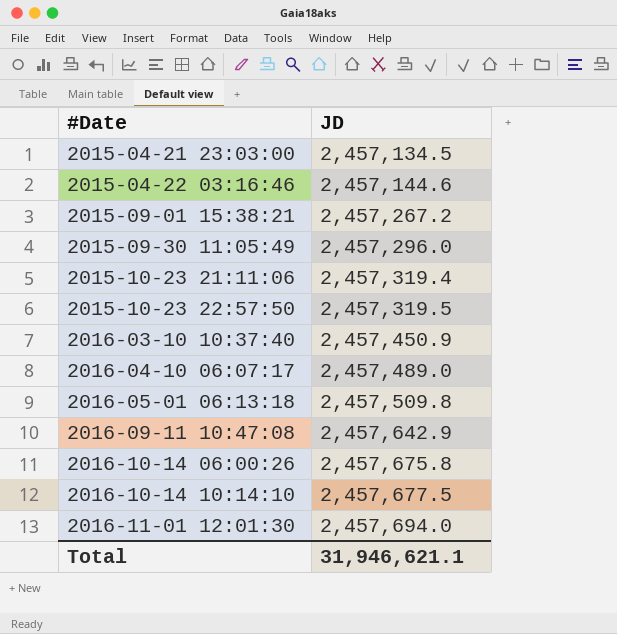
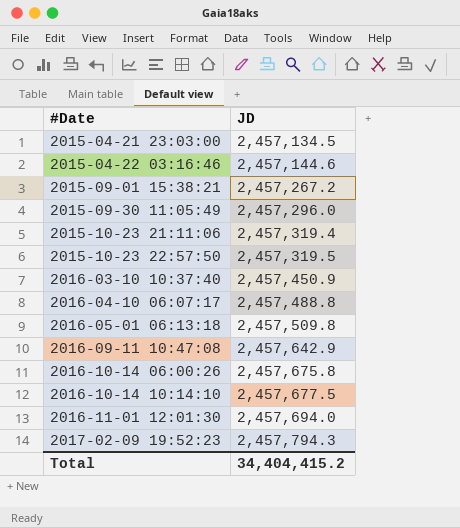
2016-04-10 06:07:17 | JD: 2,457,489.0 -> 2,457,488.8
row 2017-02-09 19:52:23: none -> 2,457,794.3
Total | JD: 31,946,621.1 -> 34,404,415.2

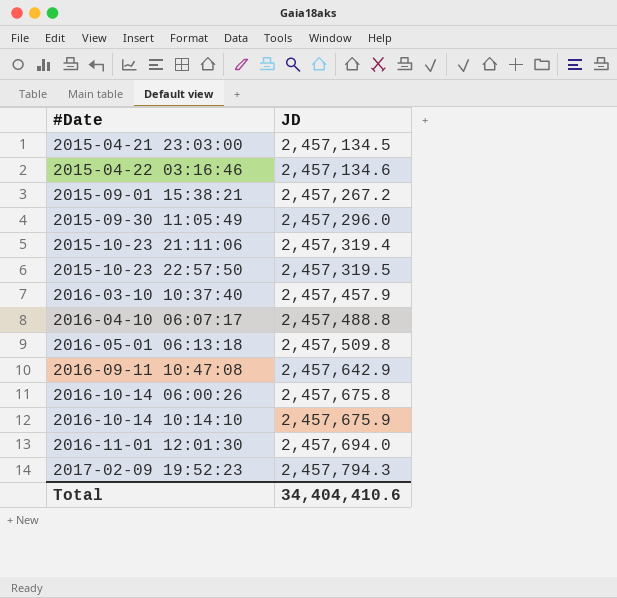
2015-04-22 03:16:46 | JD: 2,457,144.6 -> 2,457,134.6
2016-03-10 10:37:40 | JD: 2,457,450.9 -> 2,457,457.9
2016-10-14 10:14:10 | JD: 2,457,677.5 -> 2,457,675.9
Total | JD: 34,404,415.2 -> 34,404,410.6

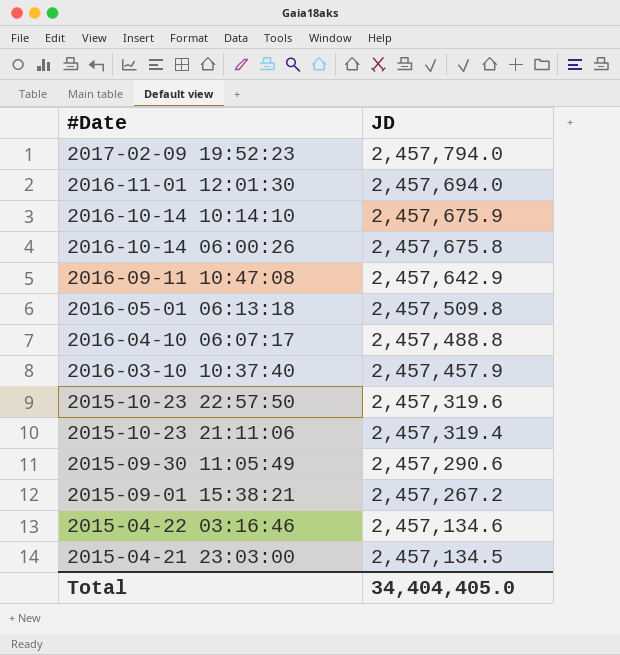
row order: #Date ascending -> #Date descending
2017-02-09 19:52:23 | JD: 2,457,794.3 -> 2,457,794.0
2015-10-23 22:57:50 | JD: 2,457,319.5 -> 2,457,319.6
2015-09-30 11:05:49 | JD: 2,457,296.0 -> 2,457,290.6
Total | JD: 34,404,410.6 -> 34,404,405.0

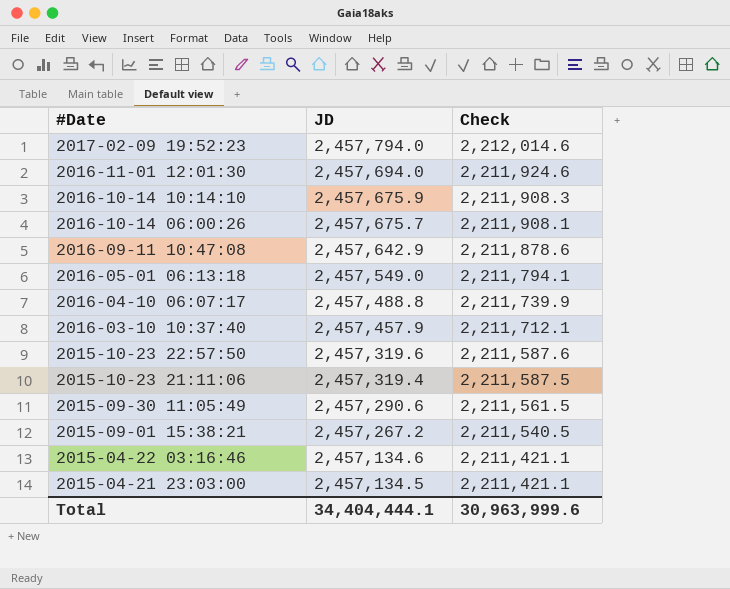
column Check | formula: none -> [JD] * 0.9
2016-10-14 06:00:26 | JD: 2,457,675.8 -> 2,457,675.7
2016-05-01 06:13:18 | JD: 2,457,509.8 -> 2,457,549.0
Total | JD: 34,404,405.0 -> 34,404,444.1

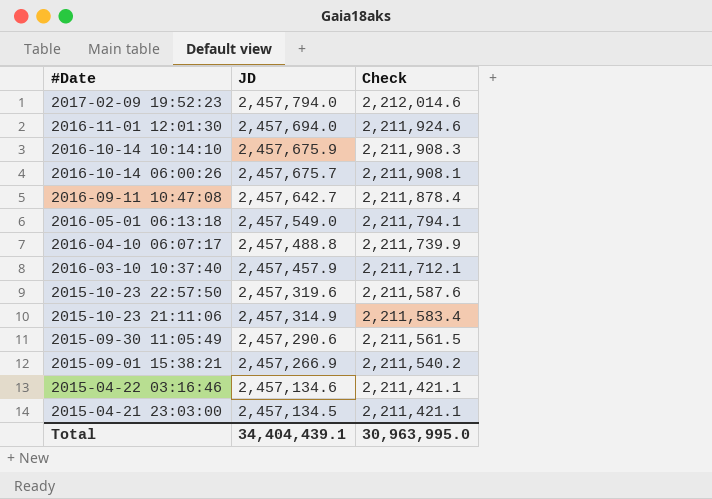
2016-09-11 10:47:08 | JD: 2,457,642.9 -> 2,457,642.7
2016-09-11 10:47:08 | Check: 2,211,878.6 -> 2,211,878.4
2015-10-23 21:11:06 | JD: 2,457,319.4 -> 2,457,314.9
2015-10-23 21:11:06 | Check: 2,211,587.5 -> 2,211,583.4
2015-09-01 15:38:21 | JD: 2,457,267.2 -> 2,457,266.9
2015-09-01 15:38:21 | Check: 2,211,540.5 -> 2,211,540.2
Total | JD: 34,404,444.1 -> 34,404,439.1
Total | Check: 30,963,999.6 -> 30,963,995.0

